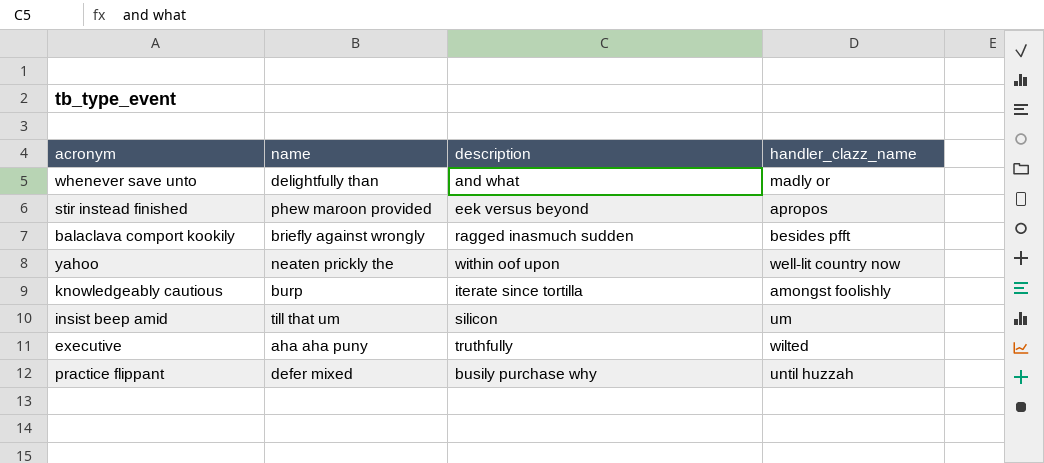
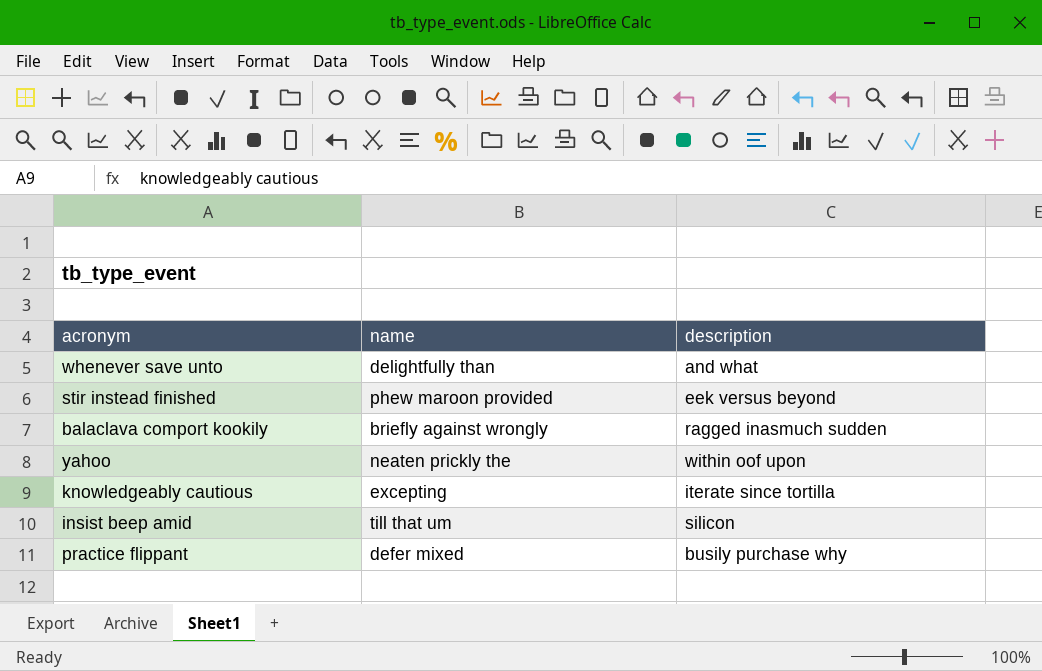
column handler_clazz_name | position: 4 -> none
row executive: aha aha puny | truthfully | wilted -> none
knowledgeably cautious | name: burp -> excepting

